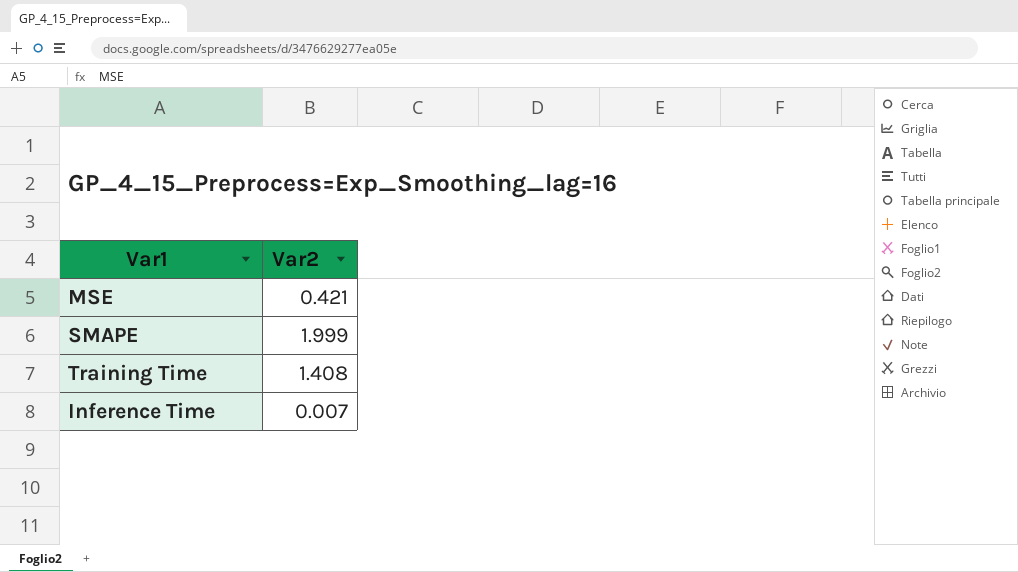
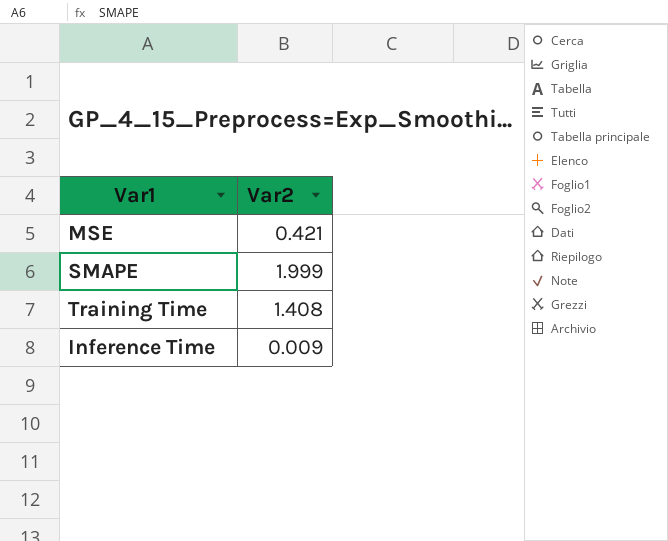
Inference Time | Var2: 0.007 -> 0.009

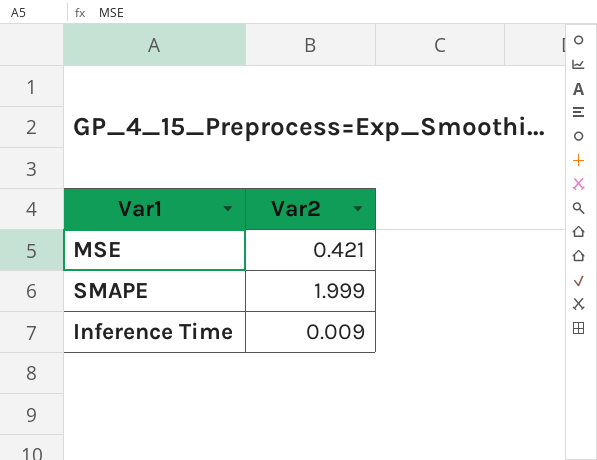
row Training Time: 1.408 -> none

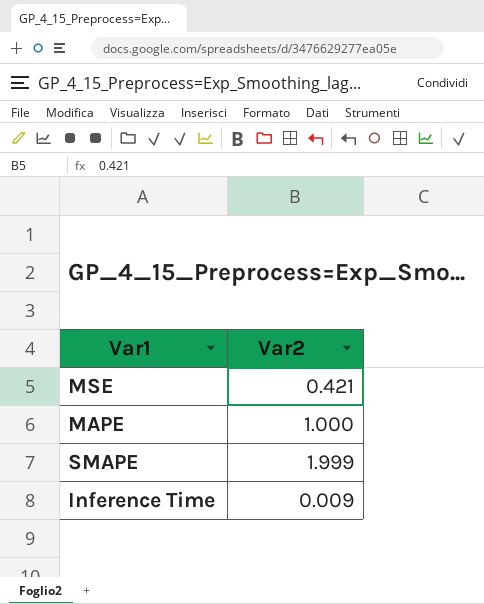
row MAPE: none -> 1.000

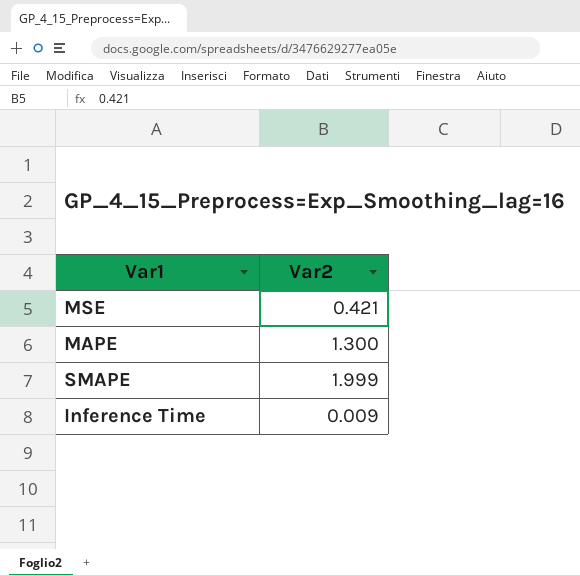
MAPE | Var2: 1.000 -> 1.300

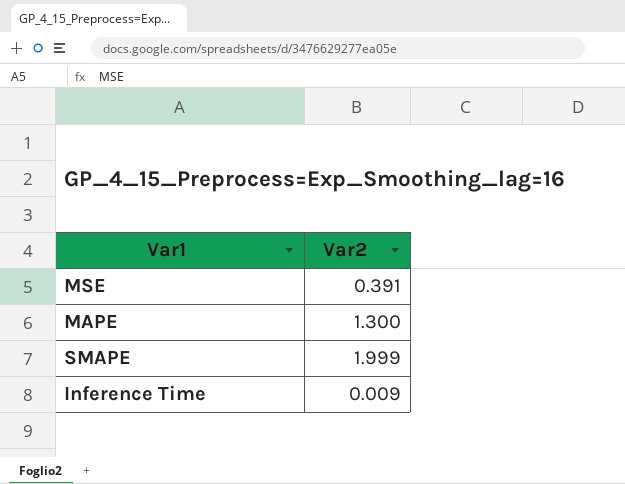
MSE | Var2: 0.421 -> 0.391

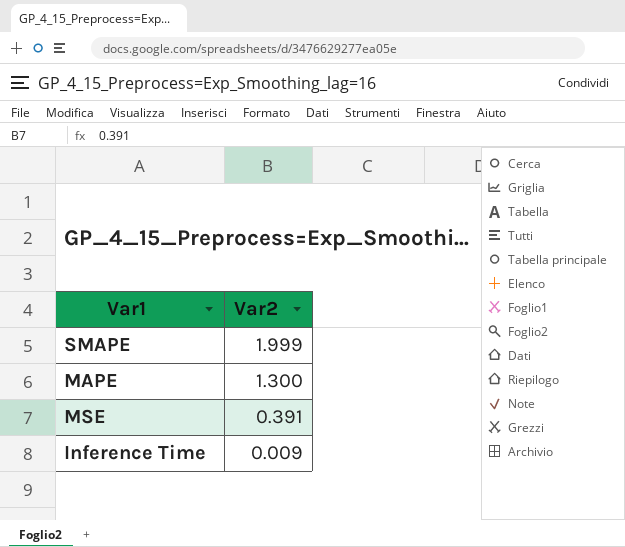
row order: none -> Var2 descending

